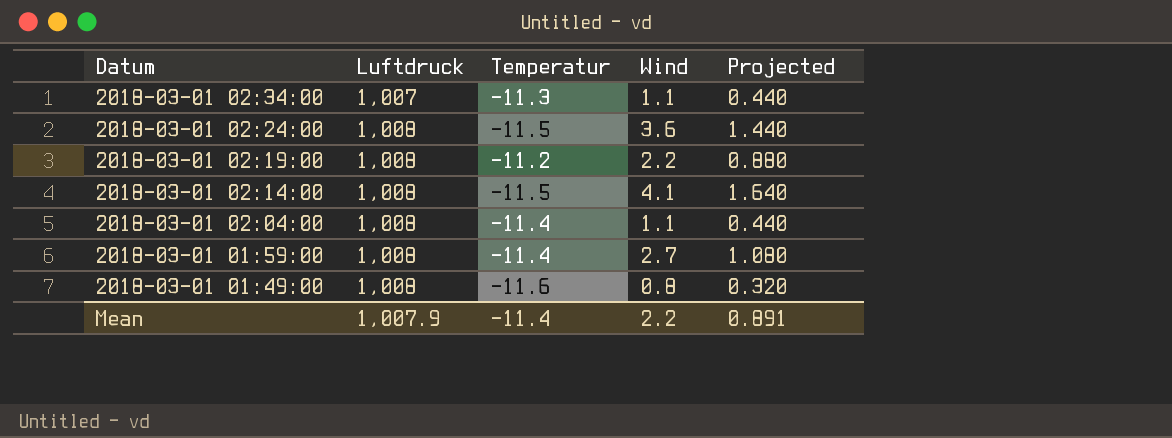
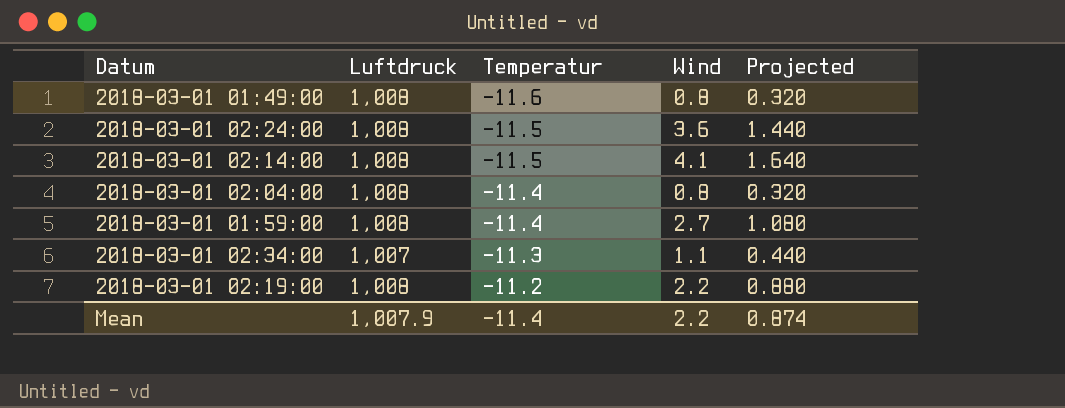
row order: Datum descending -> Temperatur ascending
2018-03-01 02:04:00 | Wind: 1.1 -> 0.8
2018-03-01 02:04:00 | Projected: 0.440 -> 0.320
Mean | Projected: 0.891 -> 0.874

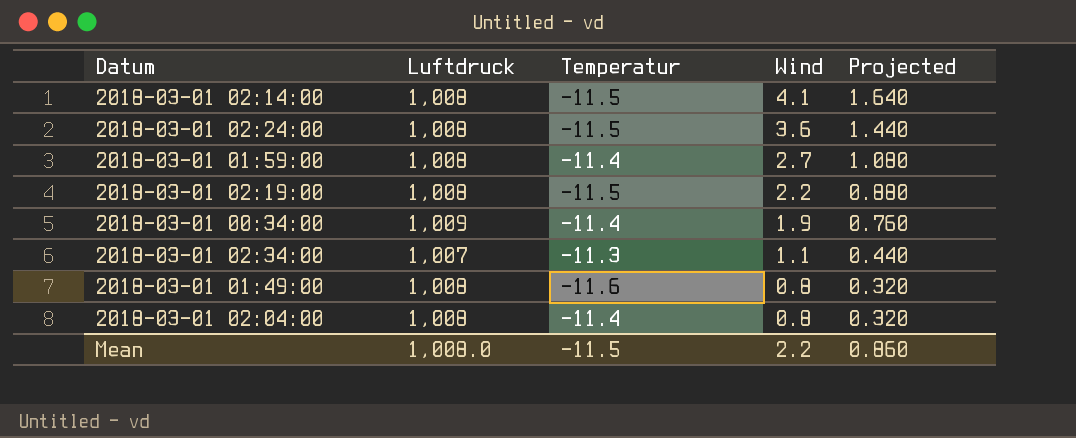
row order: Temperatur ascending -> Wind descending
2018-03-01 02:19:00 | Temperatur: -11.2 -> -11.5
row 2018-03-01 00:34:00: none -> 1,009 | -11.4 | 1.9 | 0.760
Mean | Luftdruck: 1,007.9 -> 1,008.0
Mean | Temperatur: -11.4 -> -11.5
Mean | Projected: 0.874 -> 0.860

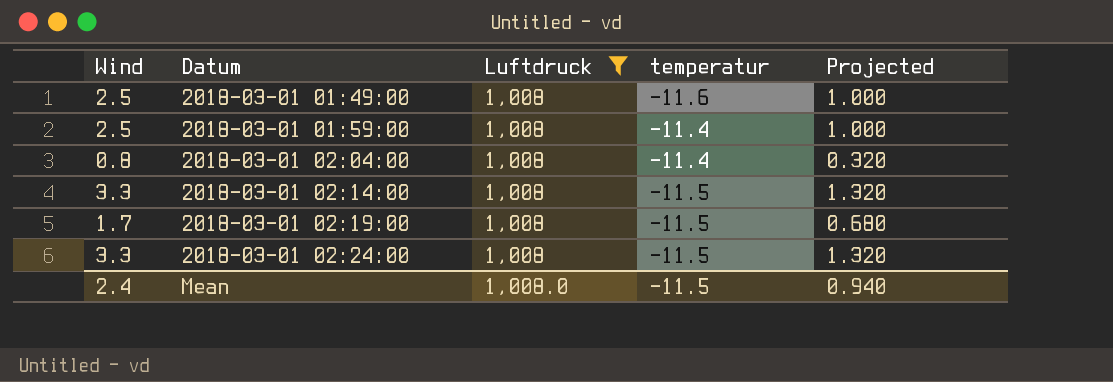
filter: none -> Luftdruck = 1,008
row order: Wind descending -> Datum ascending
column Wind | position: 4 -> 1
column name: Temperatur -> temperatur
2018-03-01 01:49:00 | Wind: 0.8 -> 2.5
2018-03-01 01:49:00 | Projected: 0.320 -> 1.000
2018-03-01 01:59:00 | Wind: 2.7 -> 2.5
2018-03-01 01:59:00 | Projected: 1.080 -> 1.000
2018-03-01 02:14:00 | Wind: 4.1 -> 3.3
2018-03-01 02:14:00 | Projected: 1.640 -> 1.320
2018-03-01 02:19:00 | Wind: 2.2 -> 1.7
2018-03-01 02:19:00 | Projected: 0.880 -> 0.680
2018-03-01 02:24:00 | Wind: 3.6 -> 3.3
2018-03-01 02:24:00 | Projected: 1.440 -> 1.320
Mean | Wind: 2.2 -> 2.4
Mean | Projected: 0.860 -> 0.940

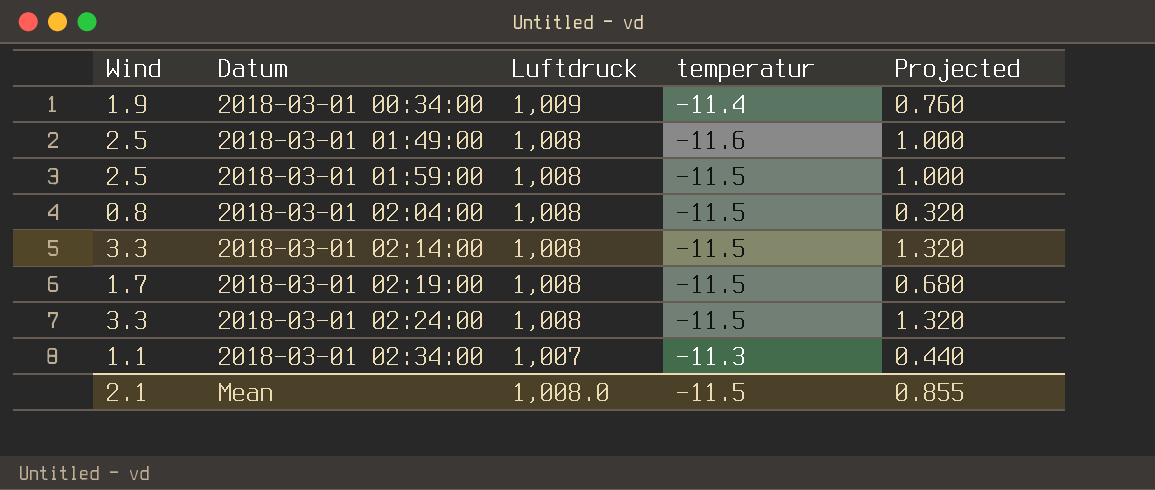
filter: Luftdruck = 1,008 -> none
2018-03-01 01:59:00 | temperatur: -11.4 -> -11.5
2018-03-01 02:04:00 | temperatur: -11.4 -> -11.5
Mean | Wind: 2.4 -> 2.1
Mean | Projected: 0.940 -> 0.855

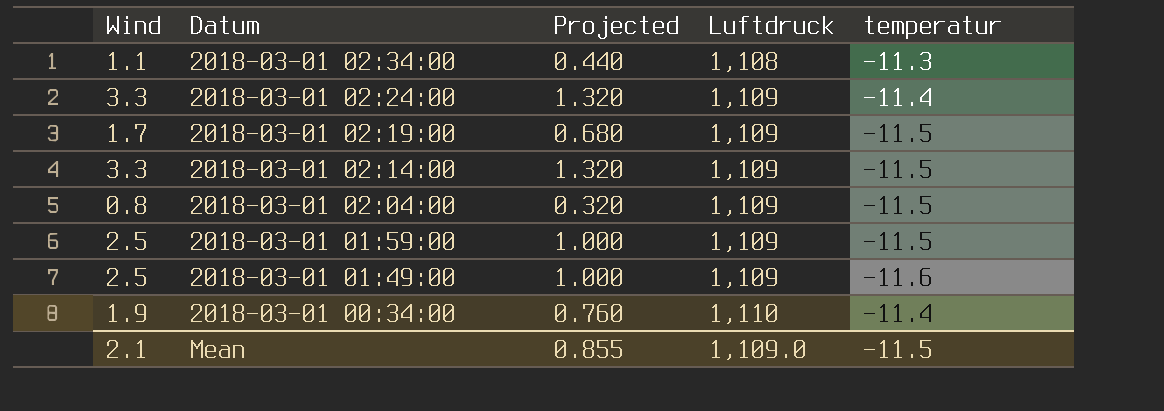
row order: Datum ascending -> Datum descending
column Projected | position: 5 -> 3
2018-03-01 02:34:00 | Luftdruck: 1,007 -> 1,108
2018-03-01 02:24:00 | Luftdruck: 1,008 -> 1,109
2018-03-01 02:24:00 | temperatur: -11.5 -> -11.4
2018-03-01 02:19:00 | Luftdruck: 1,008 -> 1,109
2018-03-01 02:14:00 | Luftdruck: 1,008 -> 1,109
2018-03-01 02:04:00 | Luftdruck: 1,008 -> 1,109
2018-03-01 01:59:00 | Luftdruck: 1,008 -> 1,109
2018-03-01 01:49:00 | Luftdruck: 1,008 -> 1,109
2018-03-01 00:34:00 | Luftdruck: 1,009 -> 1,110
Mean | Luftdruck: 1,008.0 -> 1,109.0

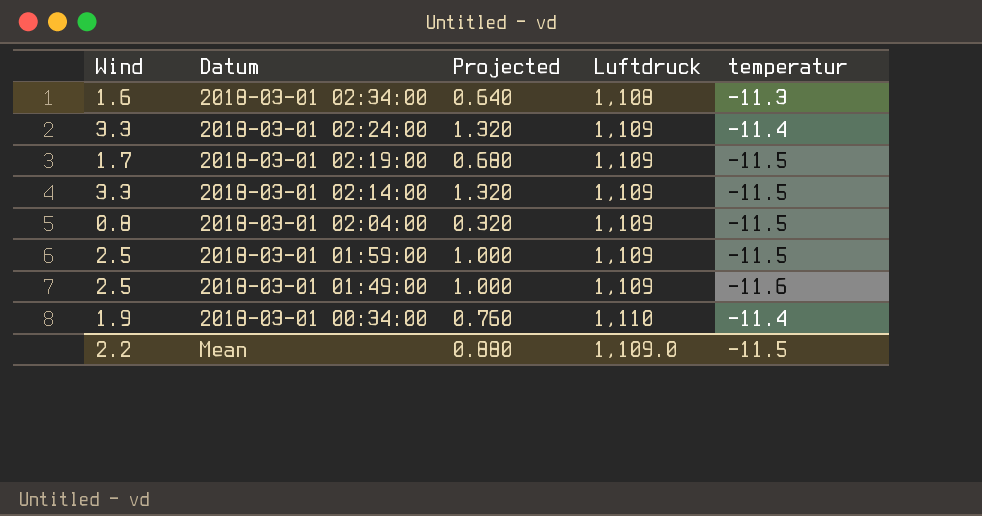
2018-03-01 02:34:00 | Wind: 1.1 -> 1.6
2018-03-01 02:34:00 | Projected: 0.440 -> 0.640
Mean | Wind: 2.1 -> 2.2
Mean | Projected: 0.855 -> 0.880

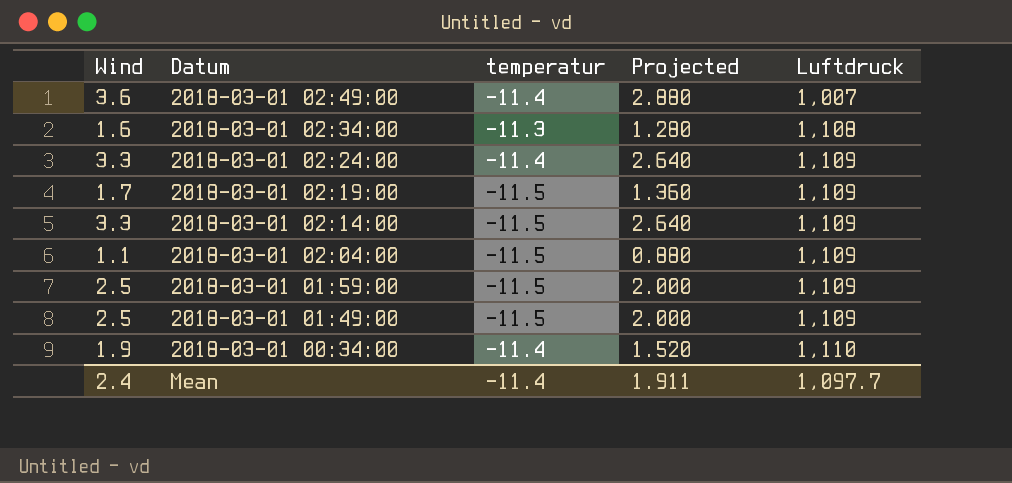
column temperatur | position: 5 -> 3
column Projected | formula: [Wind] * 0.4 -> [Wind] * 0.8
row 2018-03-01 02:49:00: none -> 3.6 | -11.4 | 2.880 | 1,007
2018-03-01 02:04:00 | Wind: 0.8 -> 1.1
2018-03-01 01:49:00 | temperatur: -11.6 -> -11.5
Mean | Wind: 2.2 -> 2.4
Mean | temperatur: -11.5 -> -11.4
Mean | Projected: 0.880 -> 1.911
Mean | Luftdruck: 1,109.0 -> 1,097.7

